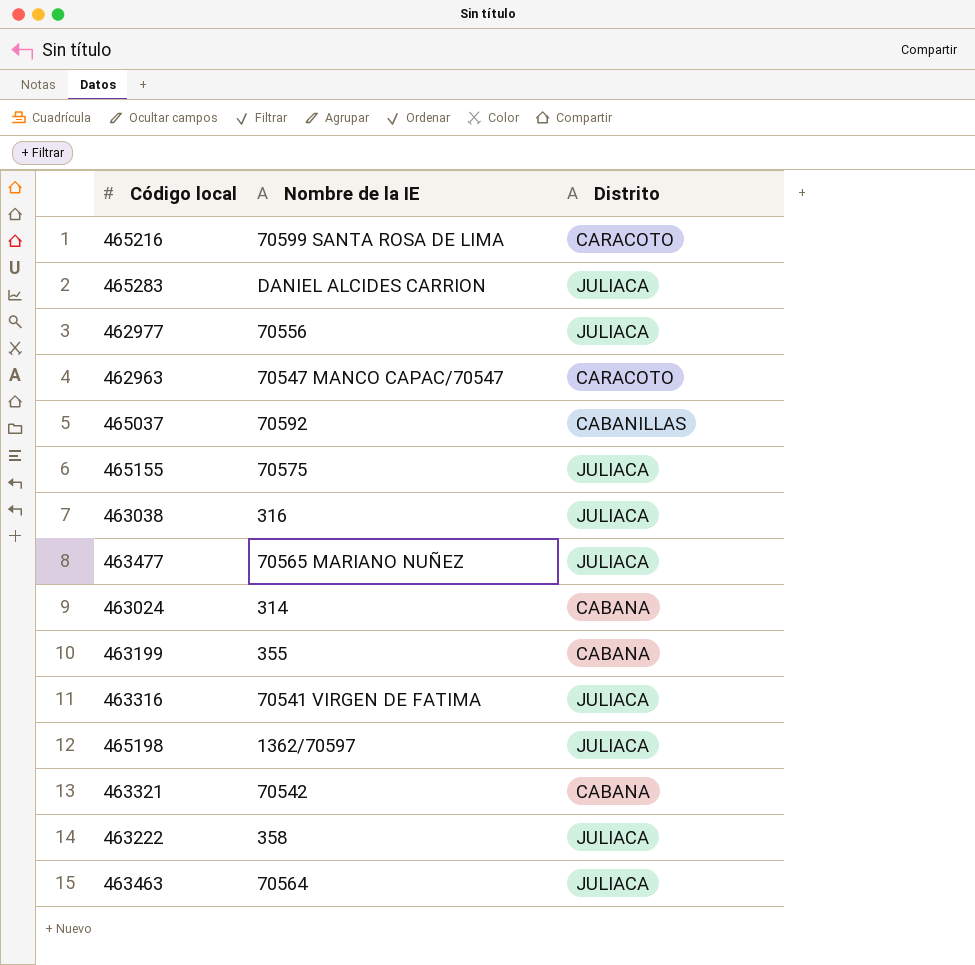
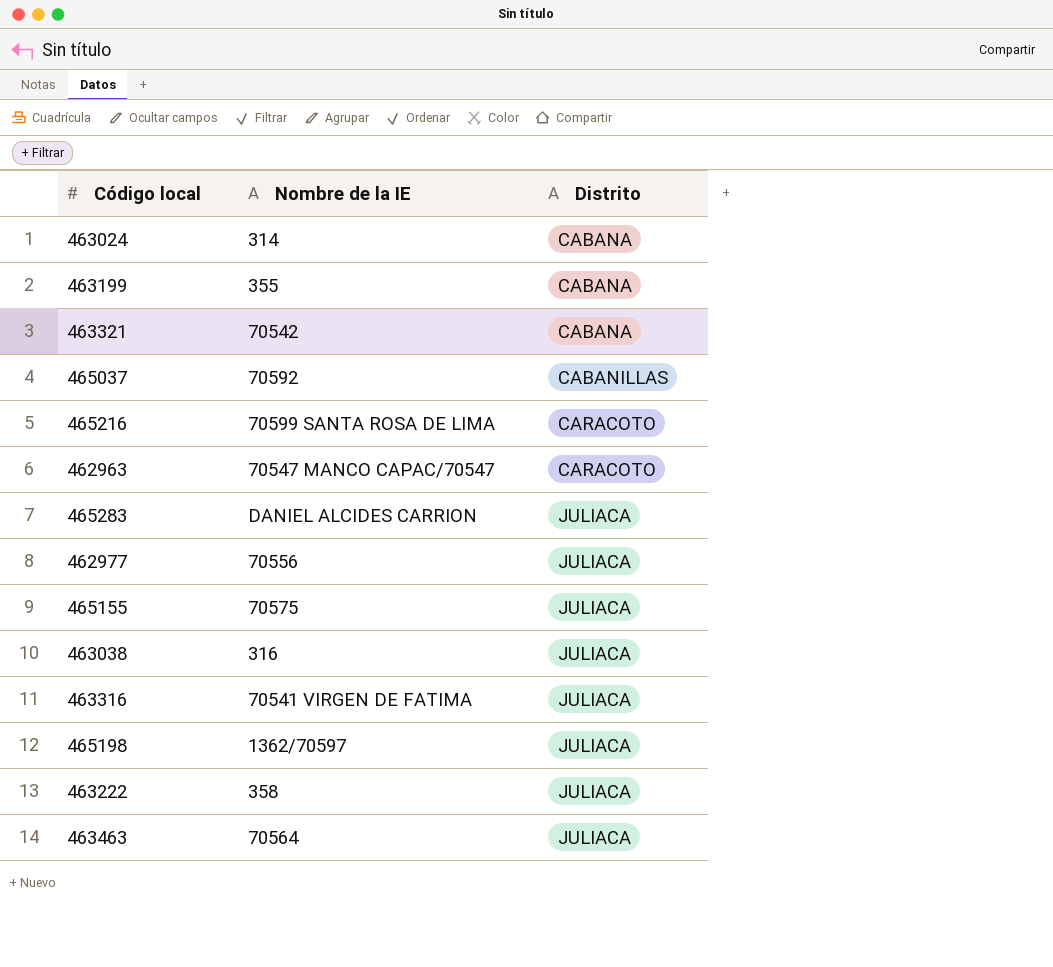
row order: none -> Distrito ascending
row 463477: 70565 MARIANO NUÑEZ | JULIACA -> none

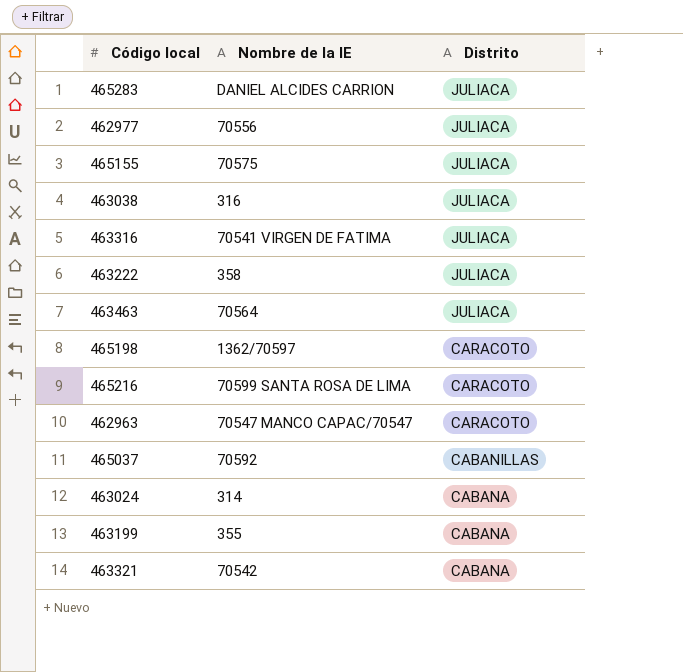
row order: Distrito ascending -> Distrito descending
465198 | Distrito: JULIACA -> CARACOTO

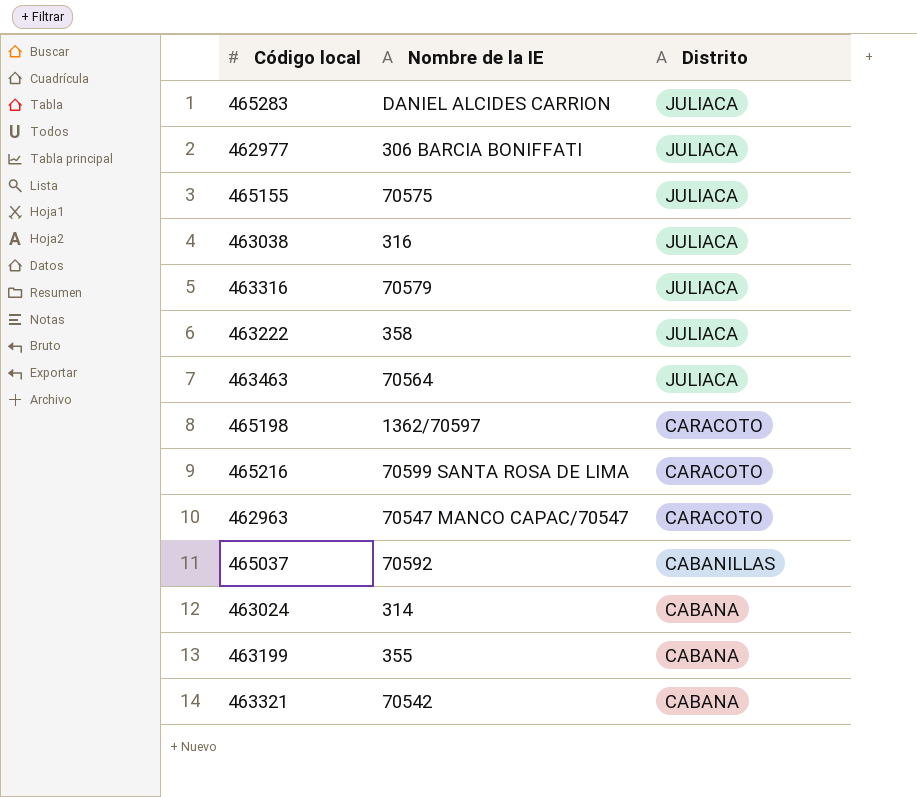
462977 | Nombre de la IE: 70556 -> 306 BARCIA BONIFFATI
463316 | Nombre de la IE: 70541 VIRGEN DE FATIMA -> 70579

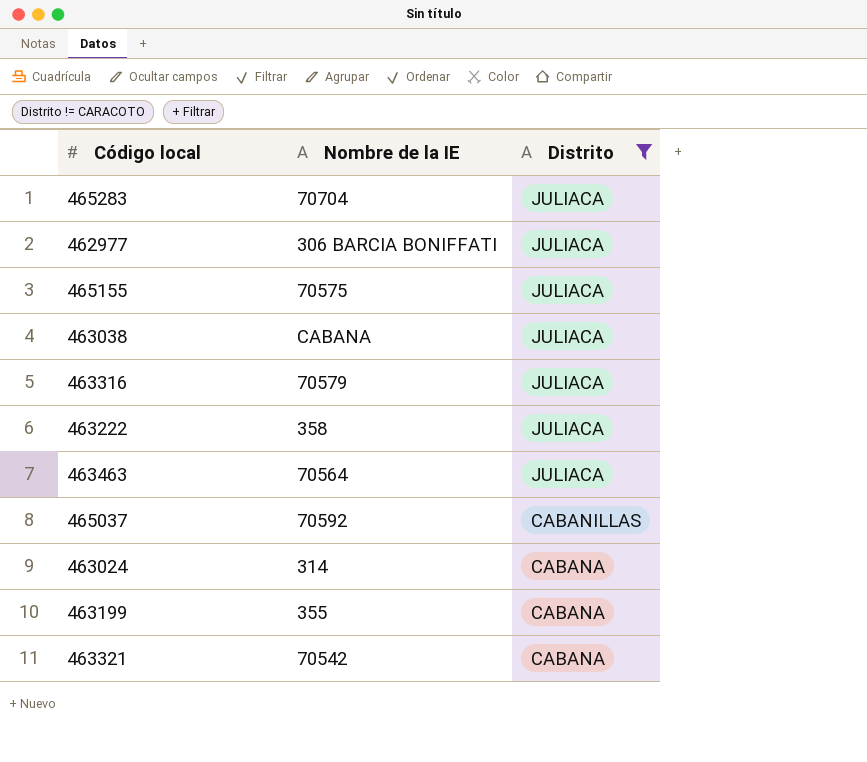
filter: none -> Distrito != CARACOTO
465283 | Nombre de la IE: DANIEL ALCIDES CARRION -> 70704
463038 | Nombre de la IE: 316 -> CABANA

